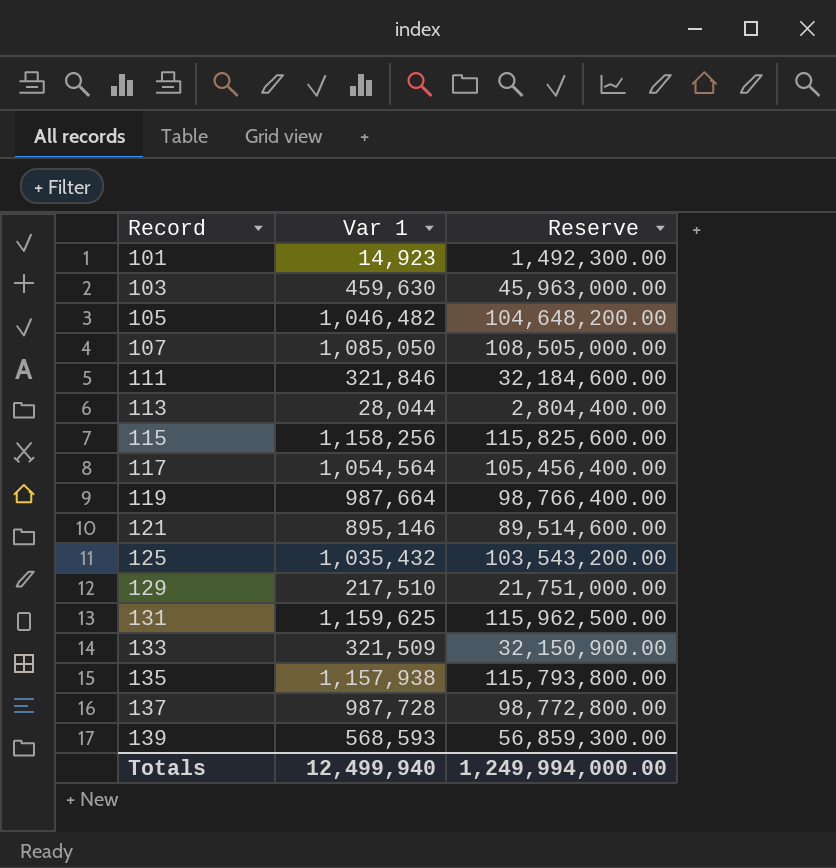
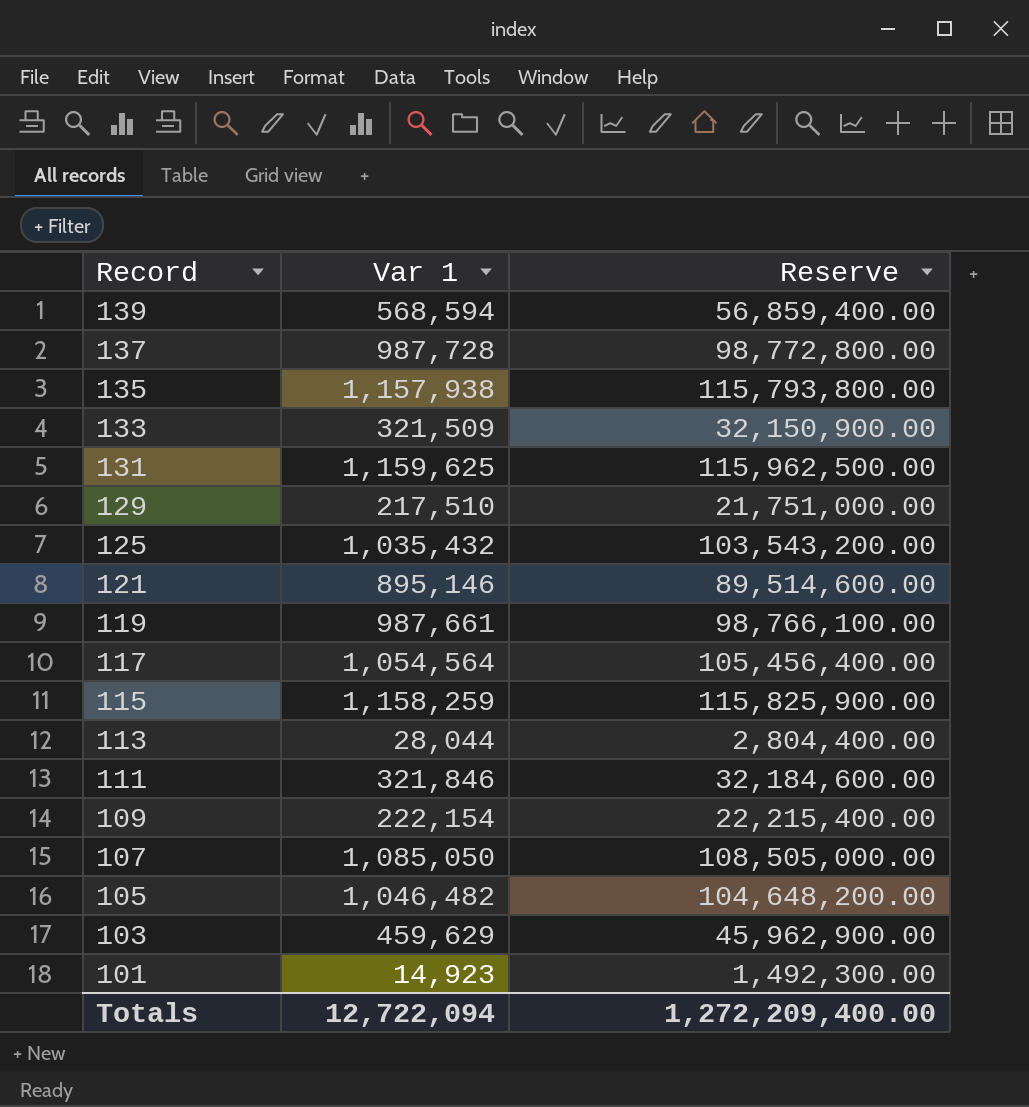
row order: Record ascending -> Record descending
139 | Var 1: 568,593 -> 568,594
139 | Reserve: 56,859,300.00 -> 56,859,400.00
119 | Var 1: 987,664 -> 987,661
119 | Reserve: 98,766,400.00 -> 98,766,100.00
115 | Var 1: 1,158,256 -> 1,158,259
115 | Reserve: 115,825,600.00 -> 115,825,900.00
row 109: none -> 222,154 | 22,215,400.00
103 | Var 1: 459,630 -> 459,629
103 | Reserve: 45,963,000.00 -> 45,962,900.00
Totals | Var 1: 12,499,940 -> 12,722,094
Totals | Reserve: 1,249,994,000.00 -> 1,272,209,400.00

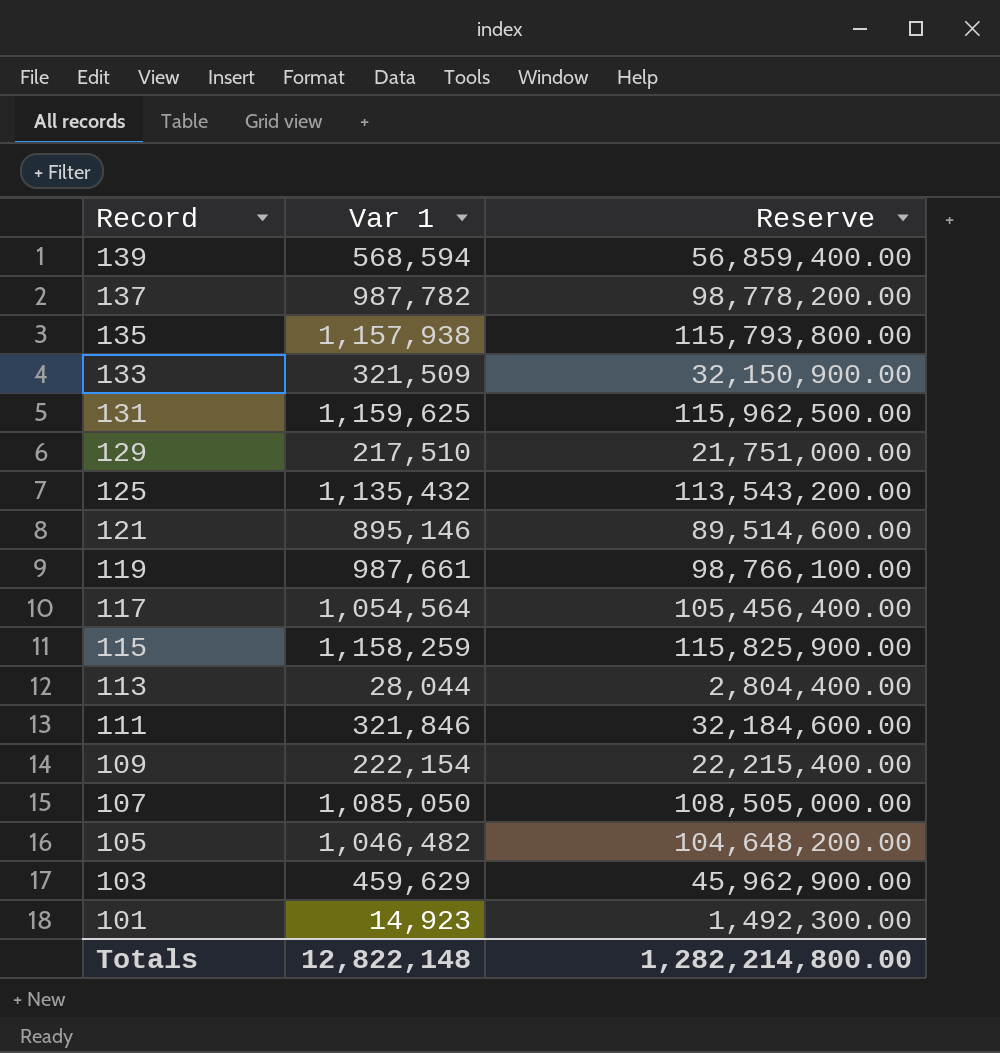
137 | Var 1: 987,728 -> 987,782
137 | Reserve: 98,772,800.00 -> 98,778,200.00
125 | Var 1: 1,035,432 -> 1,135,432
125 | Reserve: 103,543,200.00 -> 113,543,200.00
Totals | Var 1: 12,722,094 -> 12,822,148
Totals | Reserve: 1,272,209,400.00 -> 1,282,214,800.00

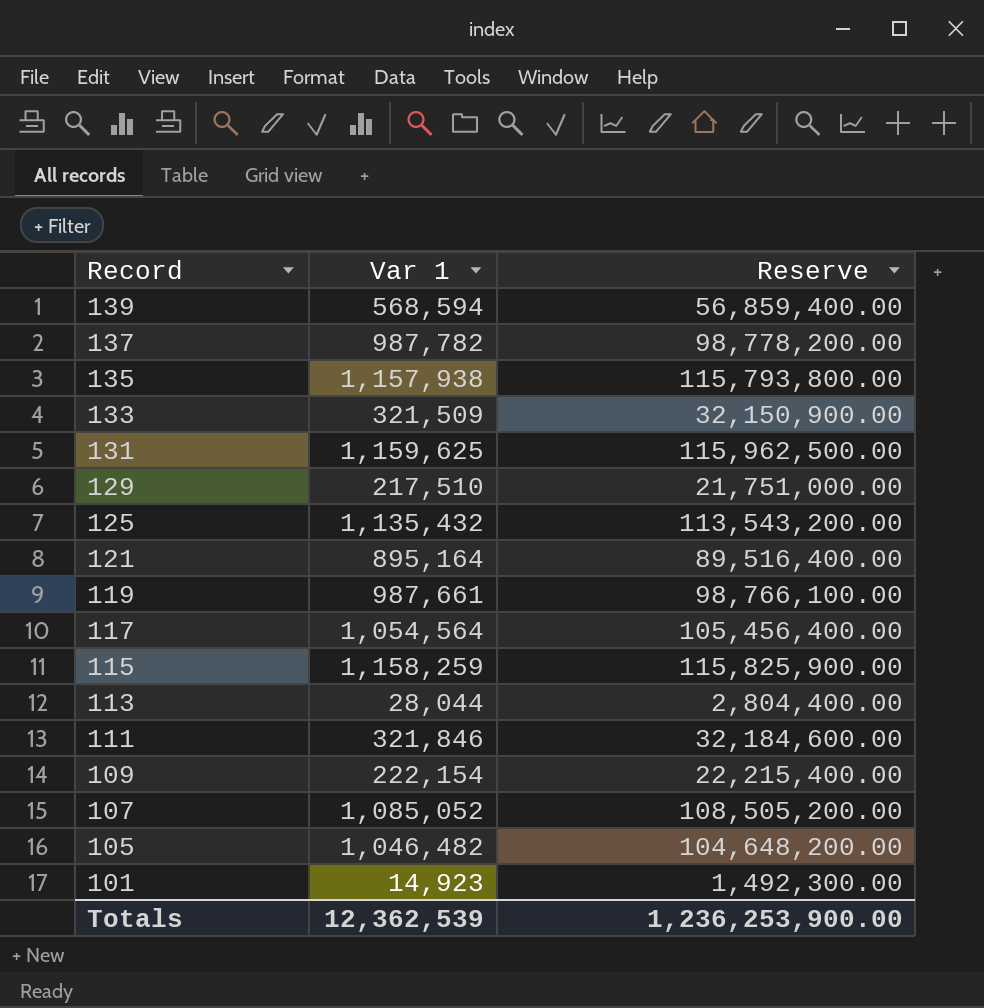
row 103: 459,629 | 45,962,900.00 -> none
121 | Var 1: 895,146 -> 895,164
121 | Reserve: 89,514,600.00 -> 89,516,400.00
107 | Var 1: 1,085,050 -> 1,085,052
107 | Reserve: 108,505,000.00 -> 108,505,200.00
Totals | Var 1: 12,822,148 -> 12,362,539
Totals | Reserve: 1,282,214,800.00 -> 1,236,253,900.00

